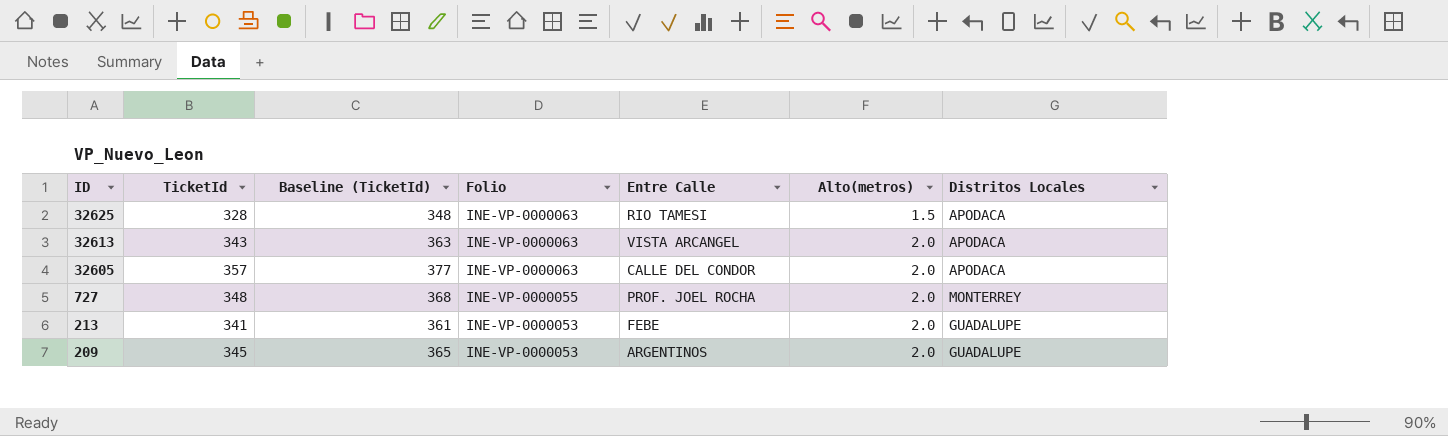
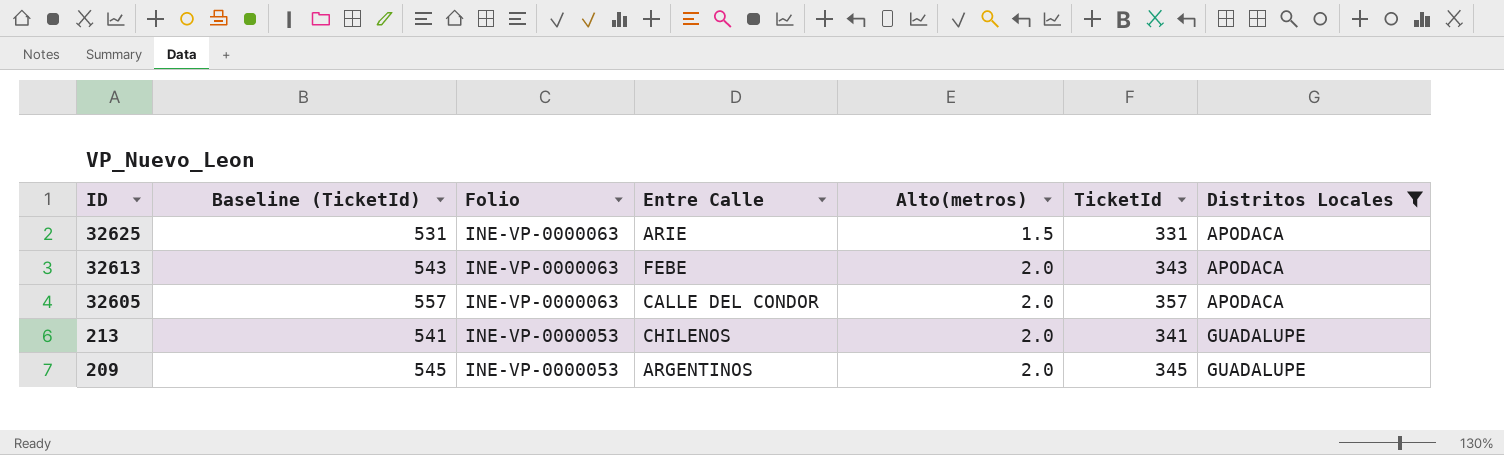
filter: none -> Distritos Locales != MONTERREY
column Baseline (TicketId) | formula: [TicketId] + 20 -> [TicketId] + 200
column TicketId | position: 2 -> 6
32625 | Entre Calle: RIO TAMESI -> ARIE
32625 | TicketId: 328 -> 331
32613 | Entre Calle: VISTA ARCANGEL -> FEBE
213 | Entre Calle: FEBE -> CHILENOS

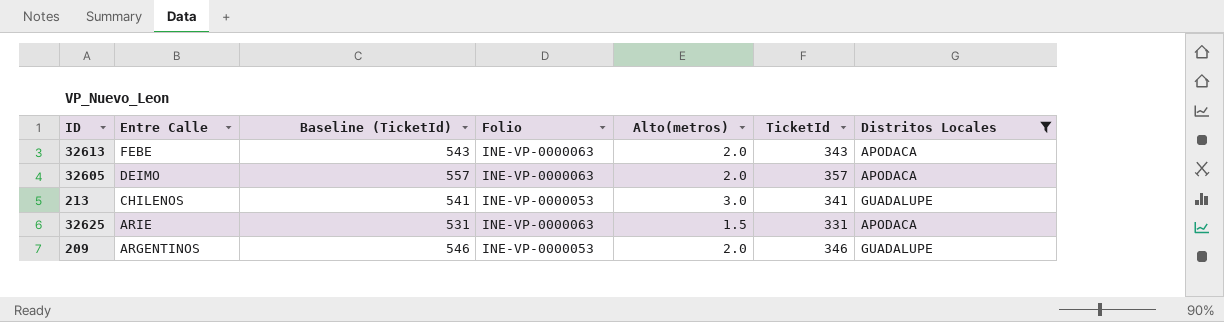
row order: ID descending -> Entre Calle descending
column Entre Calle | position: 4 -> 2
32605 | Entre Calle: CALLE DEL CONDOR -> DEIMO
213 | Alto(metros): 2.0 -> 3.0
209 | Baseline (TicketId): 545 -> 546
209 | TicketId: 345 -> 346

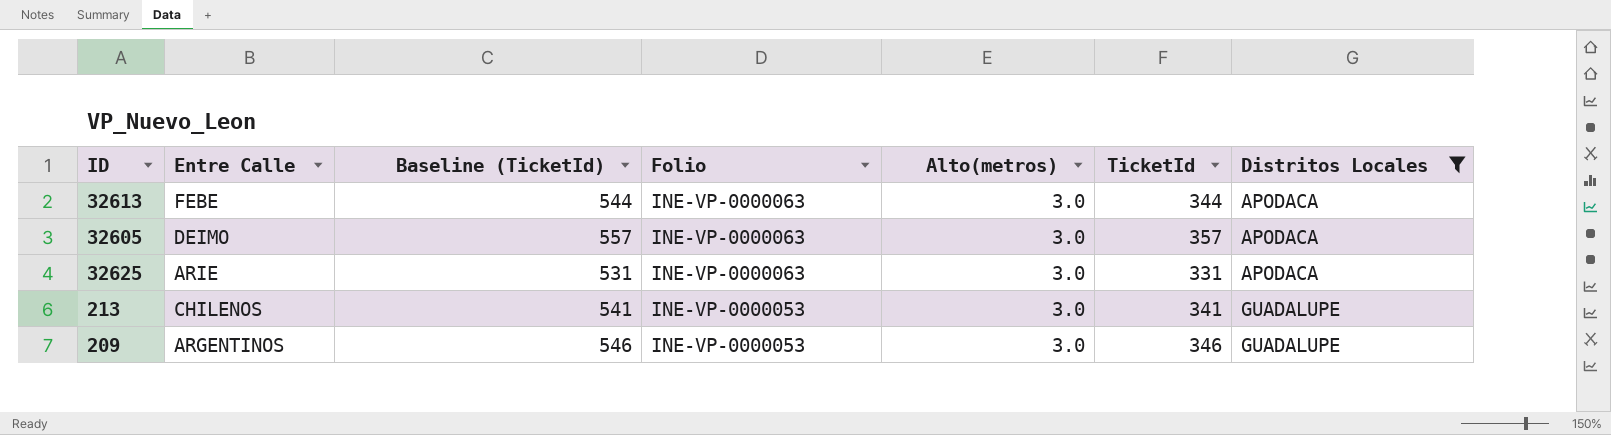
row order: Entre Calle descending -> Folio descending
32613 | Baseline (TicketId): 543 -> 544
32613 | Alto(metros): 2.0 -> 3.0
32613 | TicketId: 343 -> 344
32605 | Alto(metros): 2.0 -> 3.0
32625 | Alto(metros): 1.5 -> 3.0
209 | Alto(metros): 2.0 -> 3.0

